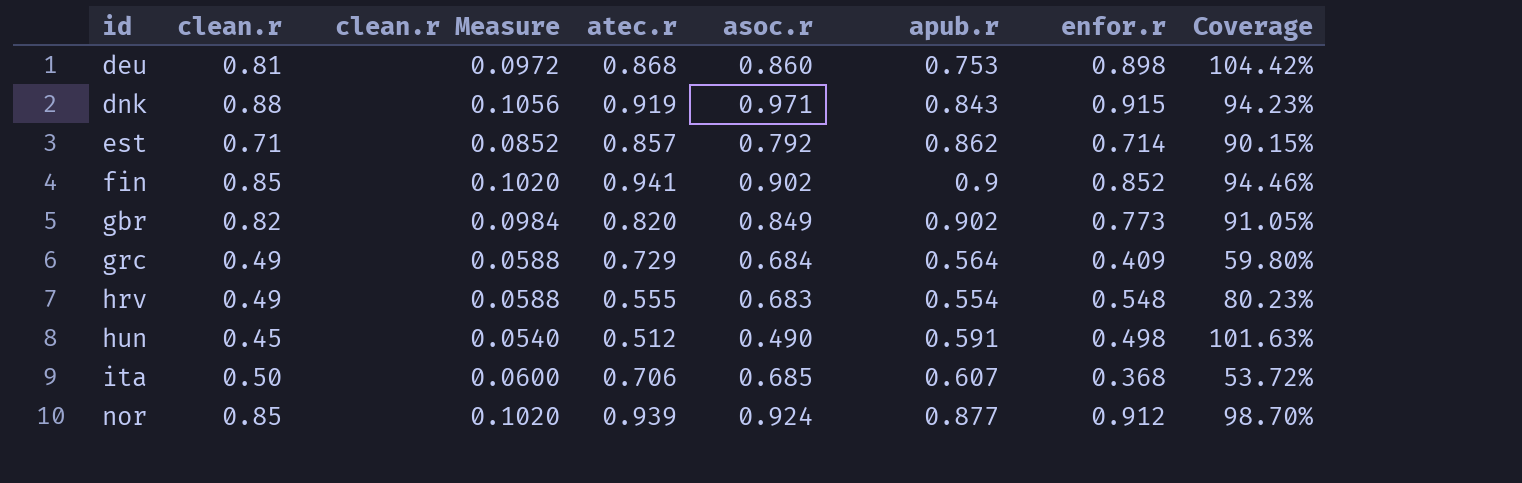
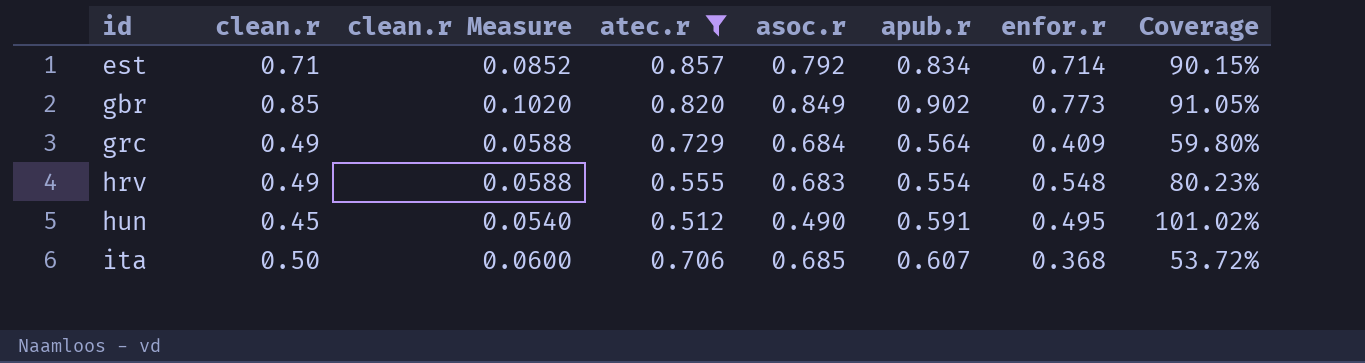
filter: none -> atec.r <= 0.857
est | apub.r: 0.862 -> 0.834
gbr | clean.r: 0.82 -> 0.85
gbr | clean.r Measure: 0.0984 -> 0.1020
hun | enfor.r: 0.498 -> 0.495
hun | Coverage: 101.63% -> 101.02%

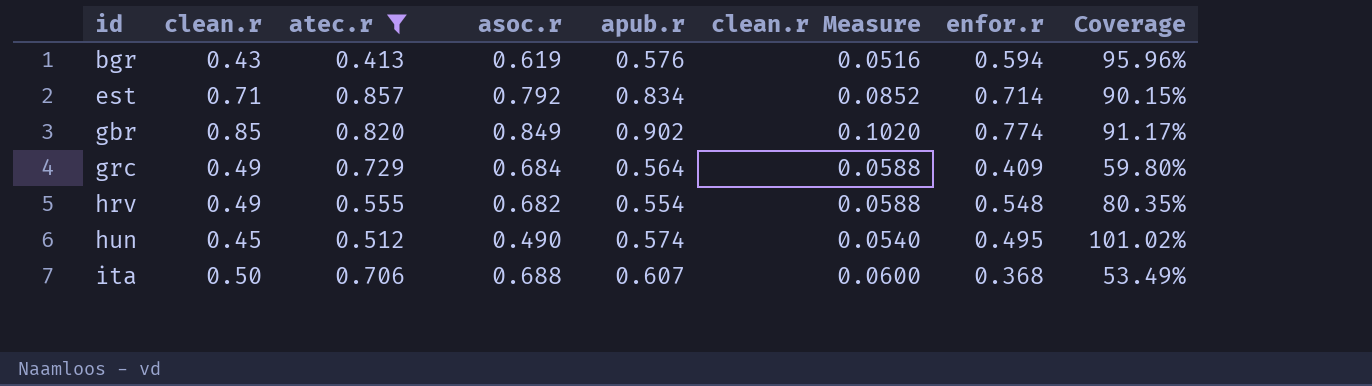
column clean.r Measure | position: 3 -> 6
row bgr: none -> 0.43 | 0.413 | 0.619 | 0.576 | 0.0516 | 0.594 | 95.96%
gbr | enfor.r: 0.773 -> 0.774
gbr | Coverage: 91.05% -> 91.17%
hrv | asoc.r: 0.683 -> 0.682
hrv | Coverage: 80.23% -> 80.35%
hun | apub.r: 0.591 -> 0.574
ita | asoc.r: 0.685 -> 0.688
ita | Coverage: 53.72% -> 53.49%

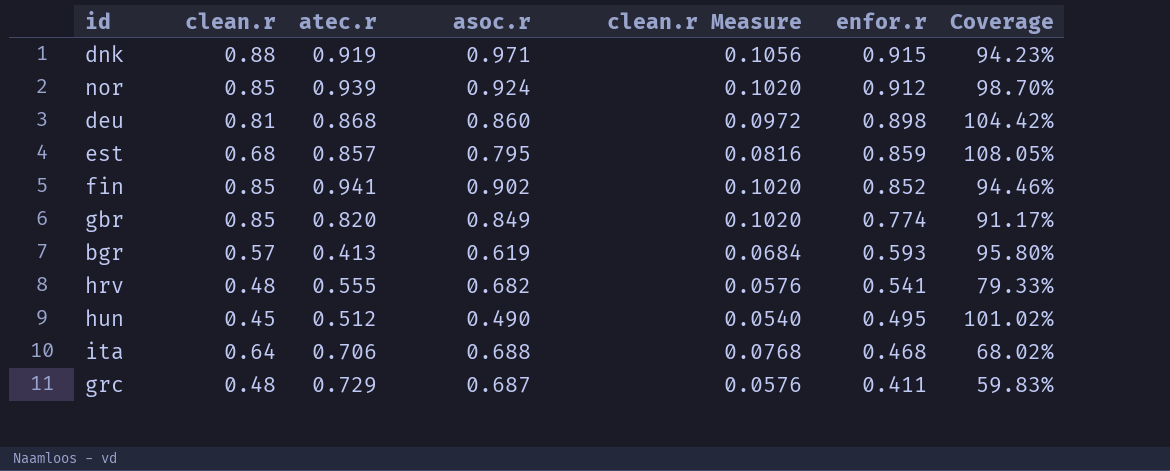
filter: atec.r <= 0.857 -> none
row order: id ascending -> enfor.r descending
column apub.r | position: 5 -> none
est | clean.r: 0.71 -> 0.68
est | asoc.r: 0.792 -> 0.795
est | clean.r Measure: 0.0852 -> 0.0816
est | enfor.r: 0.714 -> 0.859
est | Coverage: 90.15% -> 108.05%
bgr | clean.r: 0.43 -> 0.57
bgr | clean.r Measure: 0.0516 -> 0.0684
bgr | enfor.r: 0.594 -> 0.593
bgr | Coverage: 95.96% -> 95.80%
hrv | clean.r: 0.49 -> 0.48
hrv | clean.r Measure: 0.0588 -> 0.0576
hrv | enfor.r: 0.548 -> 0.541
hrv | Coverage: 80.35% -> 79.33%
ita | clean.r: 0.50 -> 0.64
ita | clean.r Measure: 0.0600 -> 0.0768
ita | enfor.r: 0.368 -> 0.468
ita | Coverage: 53.49% -> 68.02%
grc | clean.r: 0.49 -> 0.48
grc | asoc.r: 0.684 -> 0.687
grc | clean.r Measure: 0.0588 -> 0.0576
grc | enfor.r: 0.409 -> 0.411
grc | Coverage: 59.80% -> 59.83%

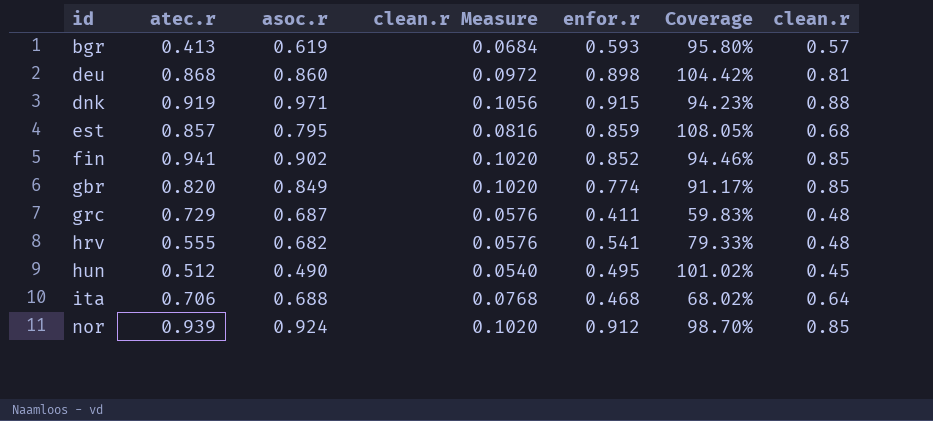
row order: enfor.r descending -> id ascending
column clean.r | position: 2 -> 7

